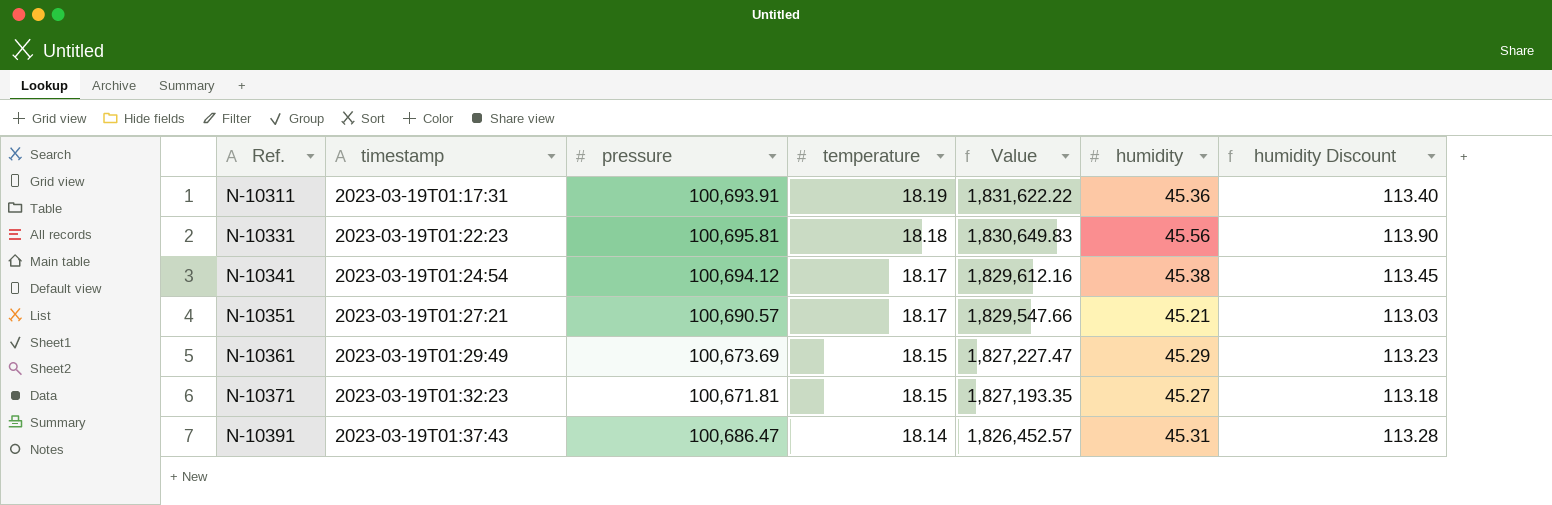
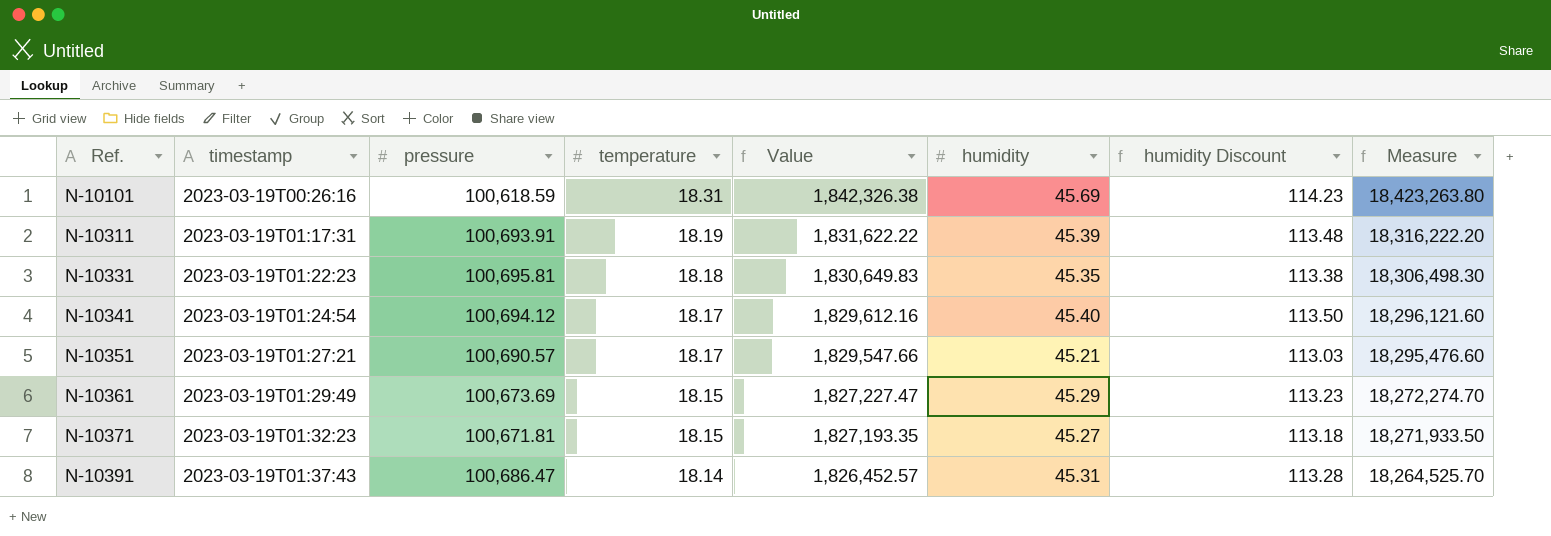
column Measure | formula: none -> [Value] * 10
row N-10101: none -> 2023-03-19T00:26:16 | 100,618.59 | 18.31 | 1,842,326.38 | 45.69 | 114.23 | 18,423,263.80
N-10311 | humidity: 45.36 -> 45.39
N-10311 | humidity Discount: 113.40 -> 113.48
N-10331 | humidity: 45.56 -> 45.35
N-10331 | humidity Discount: 113.90 -> 113.38
N-10341 | humidity: 45.38 -> 45.40
N-10341 | humidity Discount: 113.45 -> 113.50

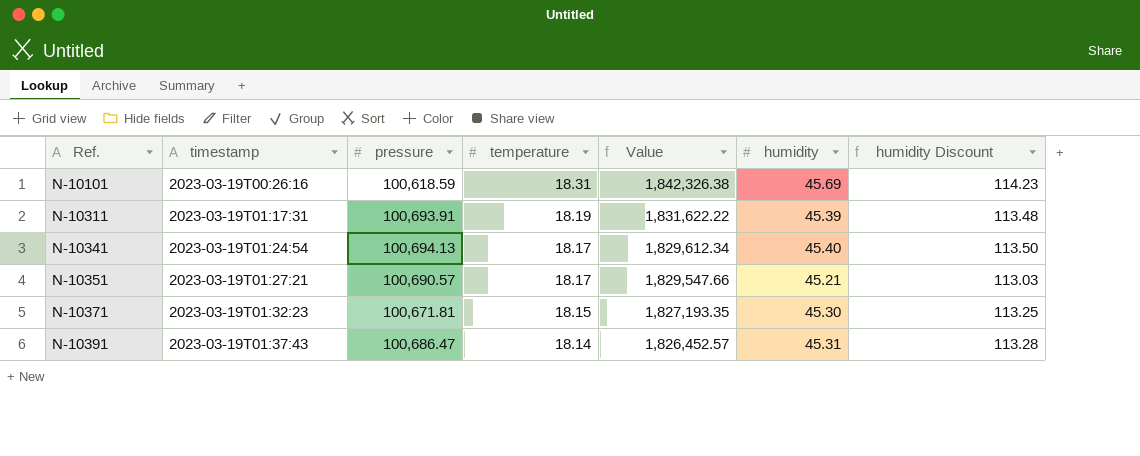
column Measure | formula: [Value] * 10 -> none
row N-10331: 2023-03-19T01:22:23 | 100,695.81 | 18.18 | 1,830,649.83 | 45.35 | 113.38 | 18,306,498.30 -> none
row N-10361: 2023-03-19T01:29:49 | 100,673.69 | 18.15 | 1,827,227.47 | 45.29 | 113.23 | 18,272,274.70 -> none
N-10341 | pressure: 100,694.12 -> 100,694.13
N-10341 | Value: 1,829,612.16 -> 1,829,612.34
N-10371 | humidity: 45.27 -> 45.30
N-10371 | humidity Discount: 113.18 -> 113.25

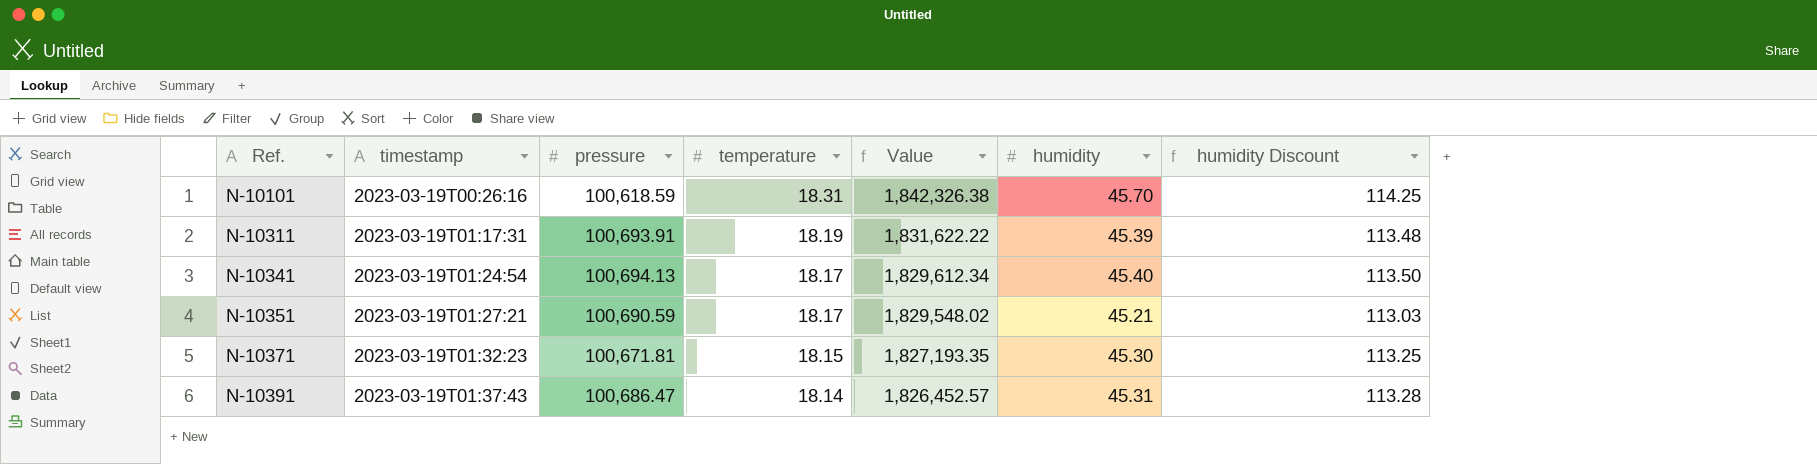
N-10101 | humidity: 45.69 -> 45.70
N-10101 | humidity Discount: 114.23 -> 114.25
N-10351 | pressure: 100,690.57 -> 100,690.59
N-10351 | Value: 1,829,547.66 -> 1,829,548.02

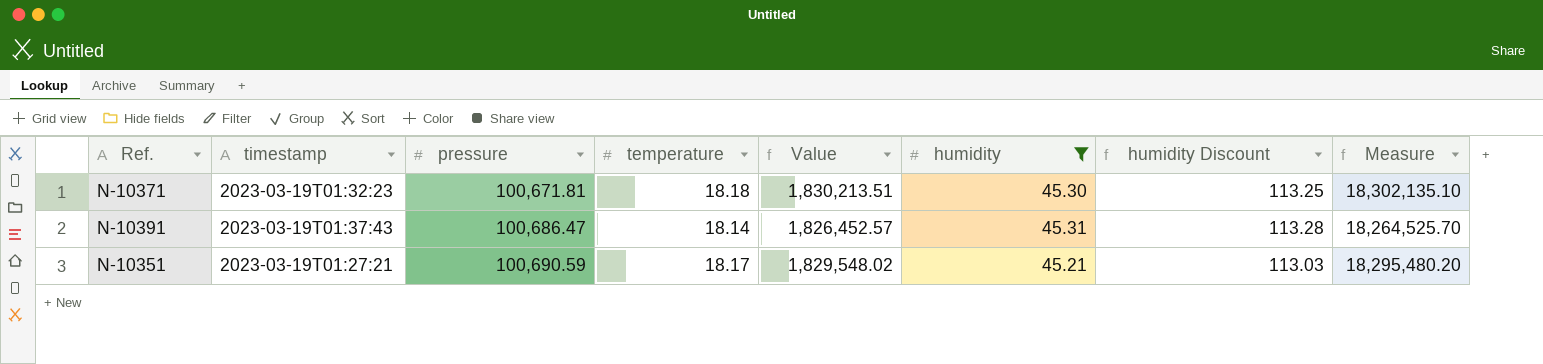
filter: none -> humidity <= 45.31
row order: Ref. ascending -> pressure ascending
column Measure | formula: none -> [Value] * 10
N-10371 | temperature: 18.15 -> 18.18
N-10371 | Value: 1,827,193.35 -> 1,830,213.51

